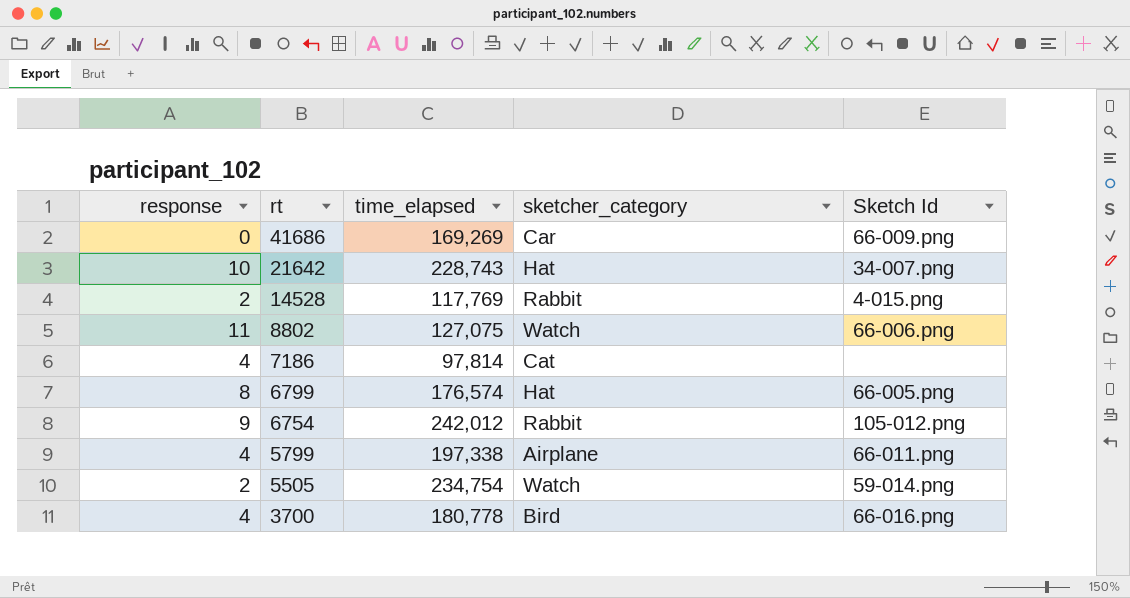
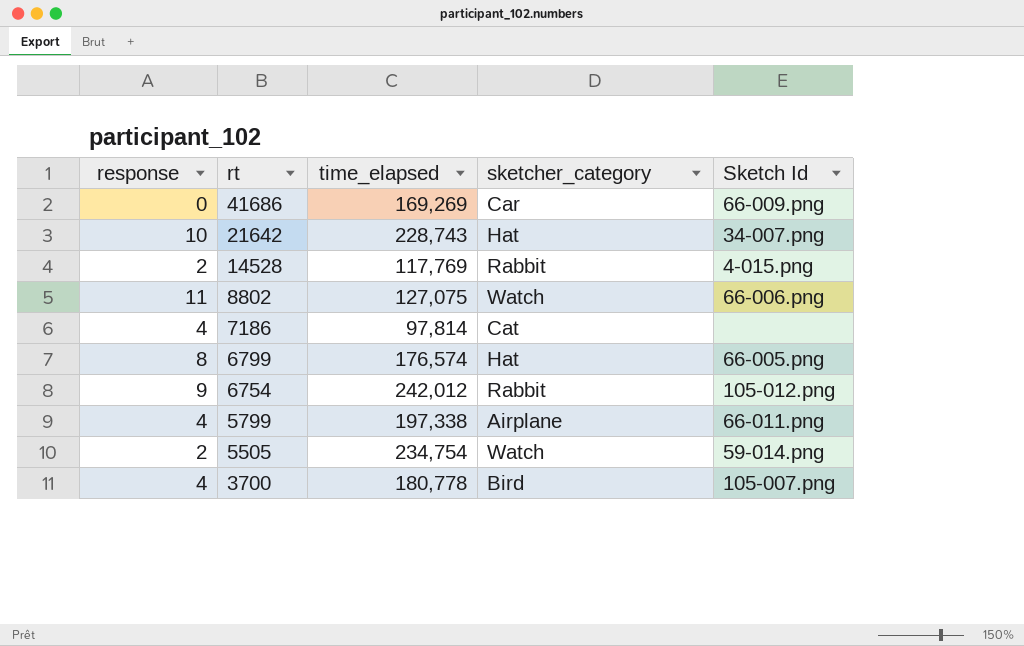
3700 | Sketch Id: 66-016.png -> 105-007.png

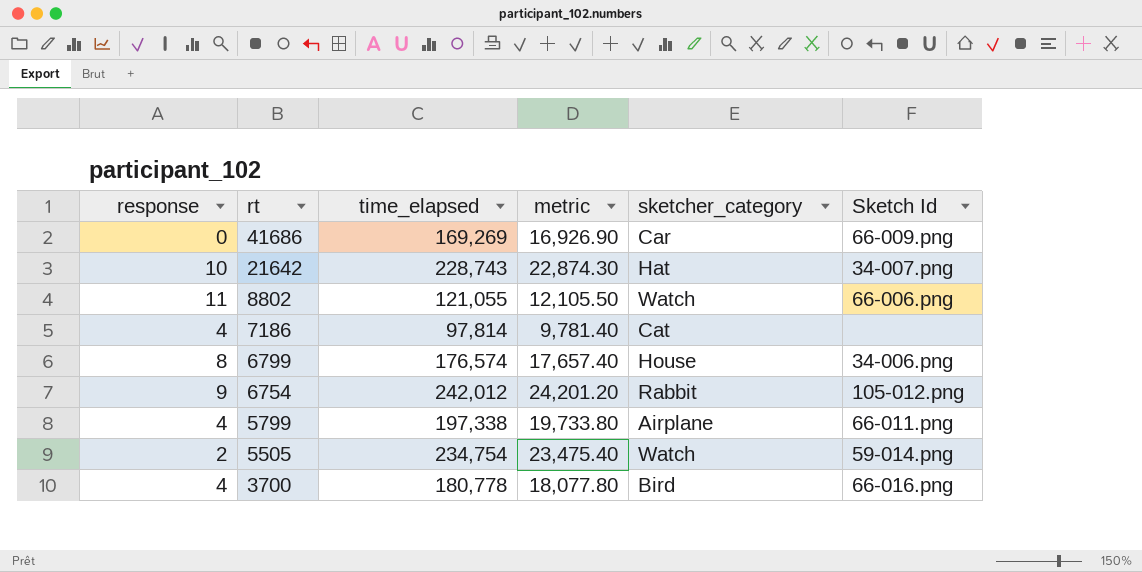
column metric | formula: none -> [time_elapsed] * 0.1
row 14528: 2 | 117,769 | Rabbit | 4-015.png -> none
8802 | time_elapsed: 127,075 -> 121,055
6799 | sketcher_category: Hat -> House
6799 | Sketch Id: 66-005.png -> 34-006.png
3700 | Sketch Id: 105-007.png -> 66-016.png

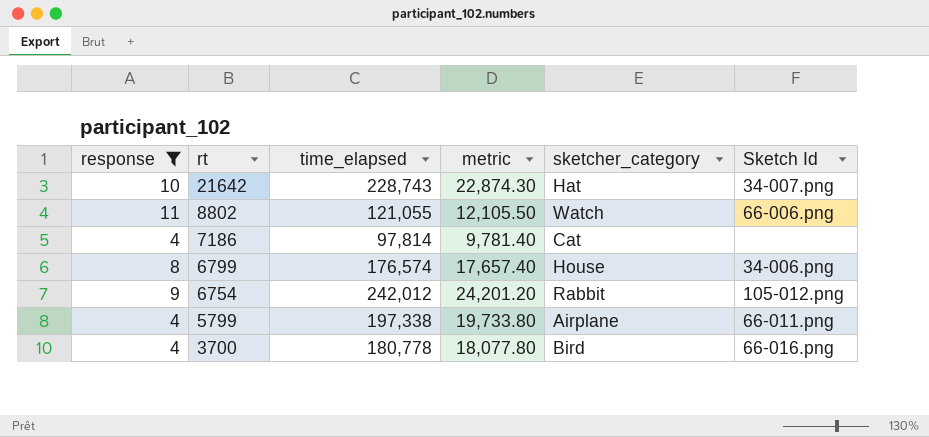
filter: none -> response >= 4

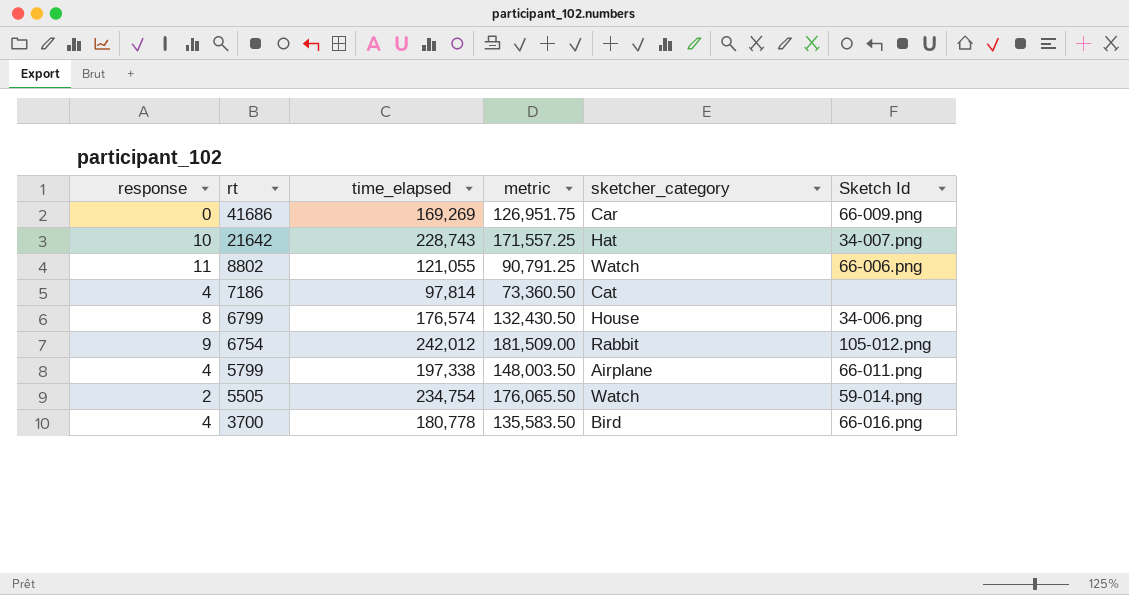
filter: response >= 4 -> none
column metric | formula: [time_elapsed] * 0.1 -> [time_elapsed] * 0.75

